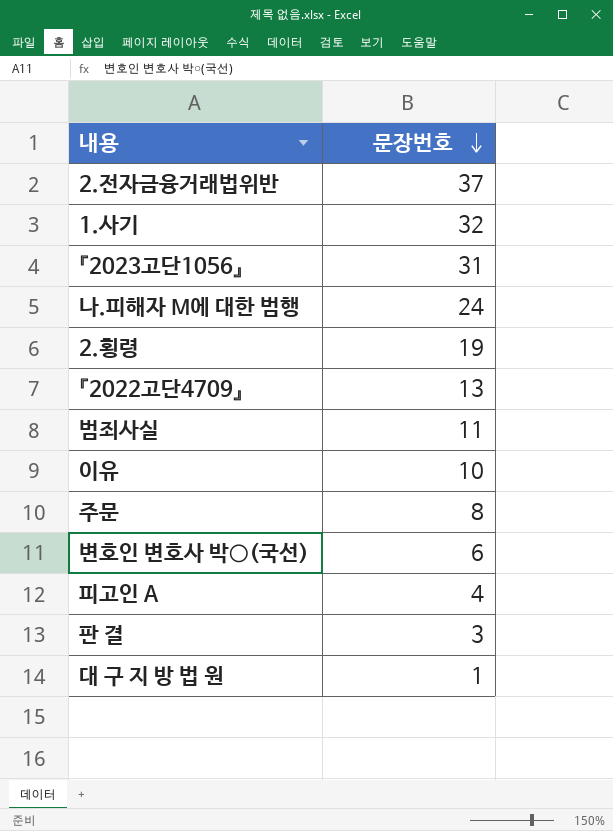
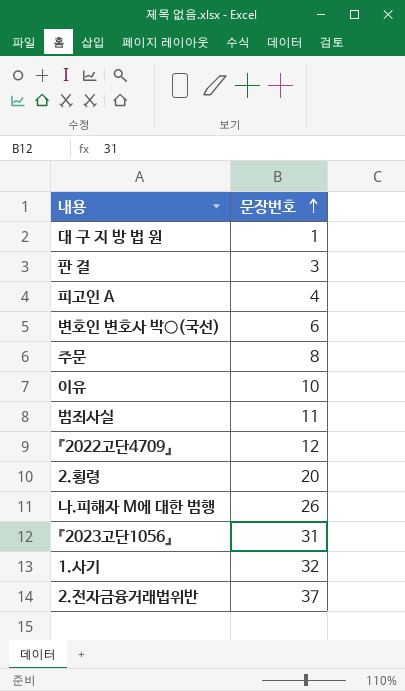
row order: 문장번호 descending -> 문장번호 ascending
『2022고단4709』 | 문장번호: 13 -> 12
2.횡령 | 문장번호: 19 -> 20
나.피해자 M에 대한 범행 | 문장번호: 24 -> 26

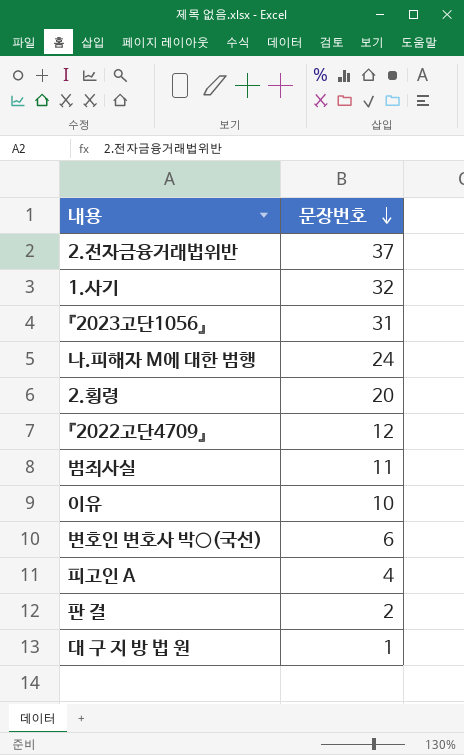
row order: 문장번호 ascending -> 문장번호 descending
row 주문: 8 -> none
나.피해자 M에 대한 범행 | 문장번호: 26 -> 24
판 결 | 문장번호: 3 -> 2

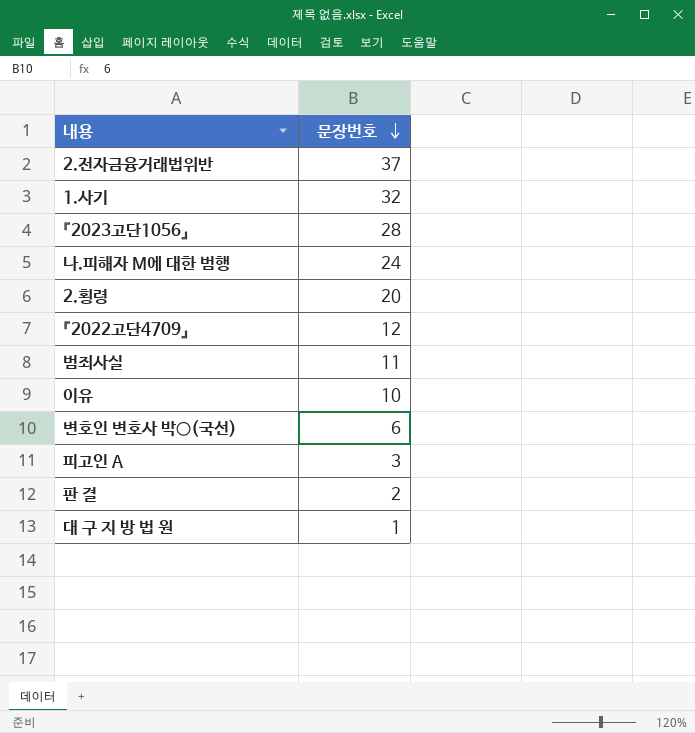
『2023고단1056』 | 문장번호: 31 -> 28
피고인 A | 문장번호: 4 -> 3

